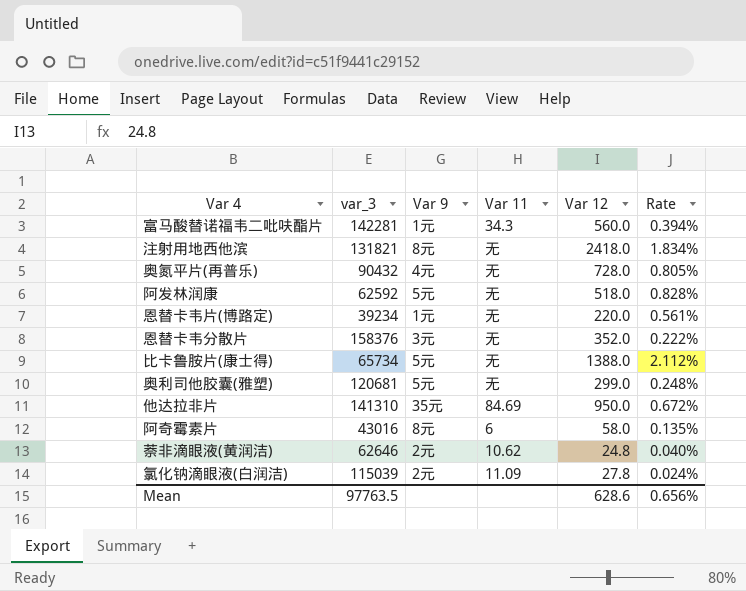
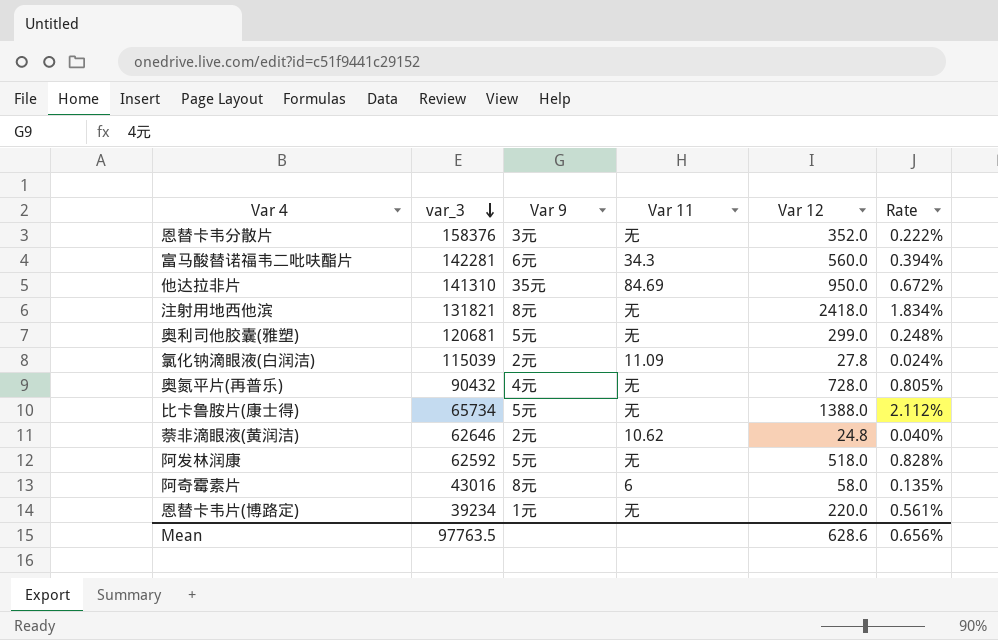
row order: none -> var_3 descending
富马酸替诺福韦二吡呋酯片 | Var 9: 1元 -> 6元

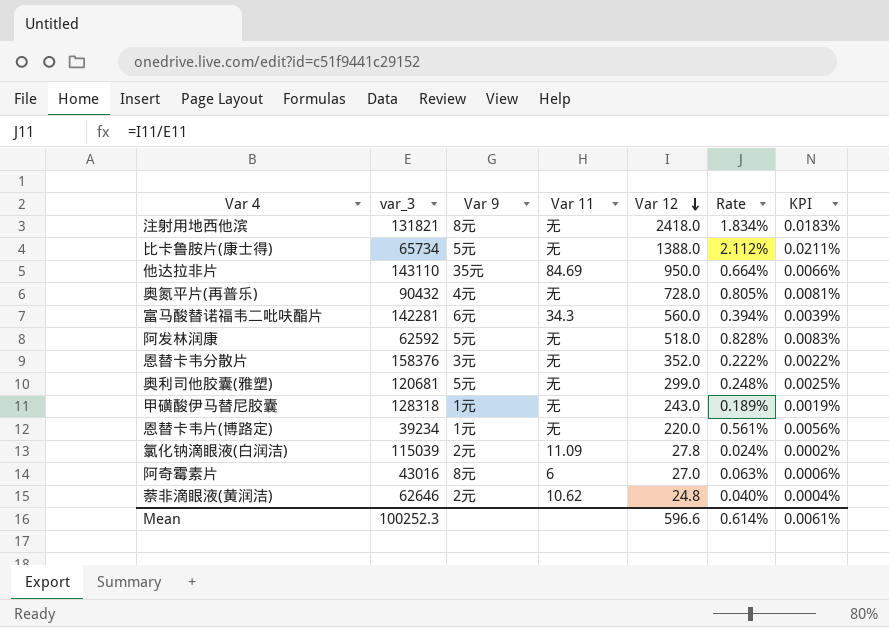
row order: var_3 descending -> Var 12 descending
column KPI | formula: none -> [Rate] * 0.01
他达拉非片 | var_3: 141310 -> 143110
他达拉非片 | Rate: 0.672% -> 0.664%
row 甲磺酸伊马替尼胶囊: none -> 128318 | 1元 | 无 | 243.0 | 0.189% | 0.0019%
阿奇霉素片 | Var 12: 58.0 -> 27.0
阿奇霉素片 | Rate: 0.135% -> 0.063%
Mean | var_3: 97763.5 -> 100252.3
Mean | Var 12: 628.6 -> 596.6
Mean | Rate: 0.656% -> 0.614%

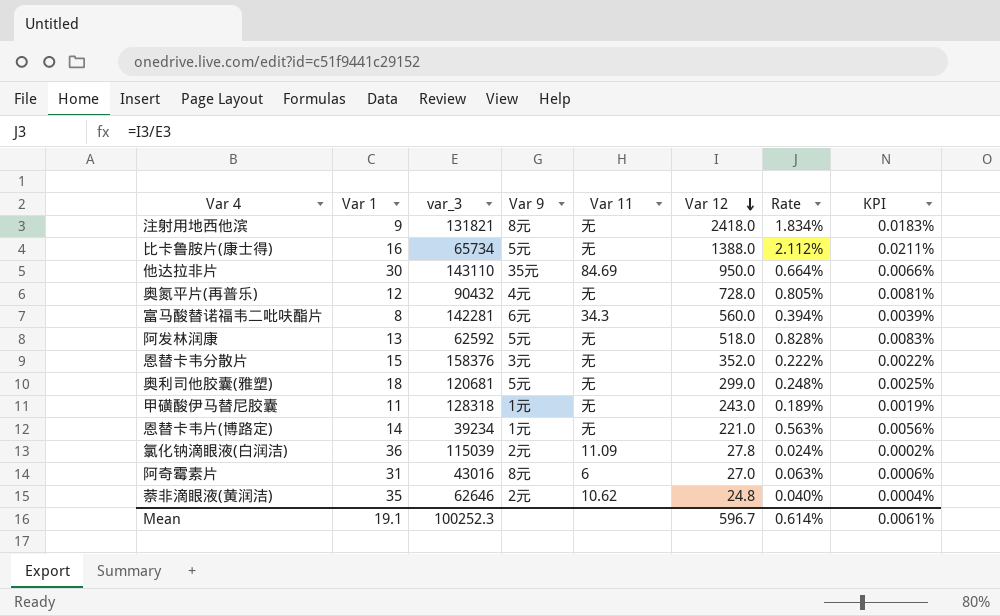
column Var 1 | position: none -> 2
恩替卡韦片(博路定) | Var 12: 220.0 -> 221.0
恩替卡韦片(博路定) | Rate: 0.561% -> 0.563%
Mean | Var 12: 596.6 -> 596.7

